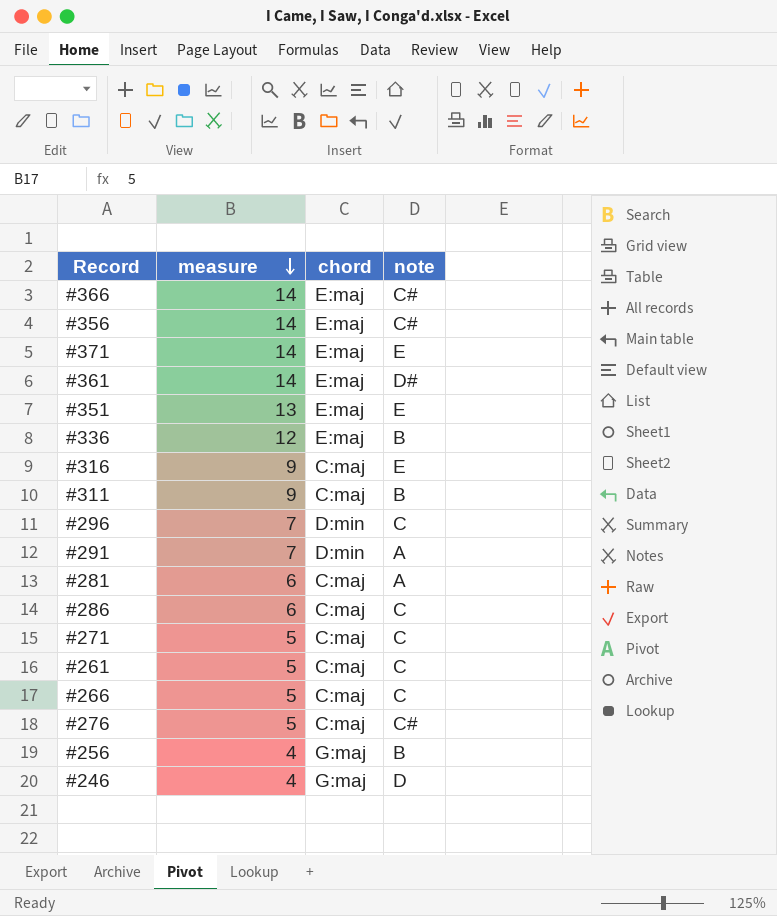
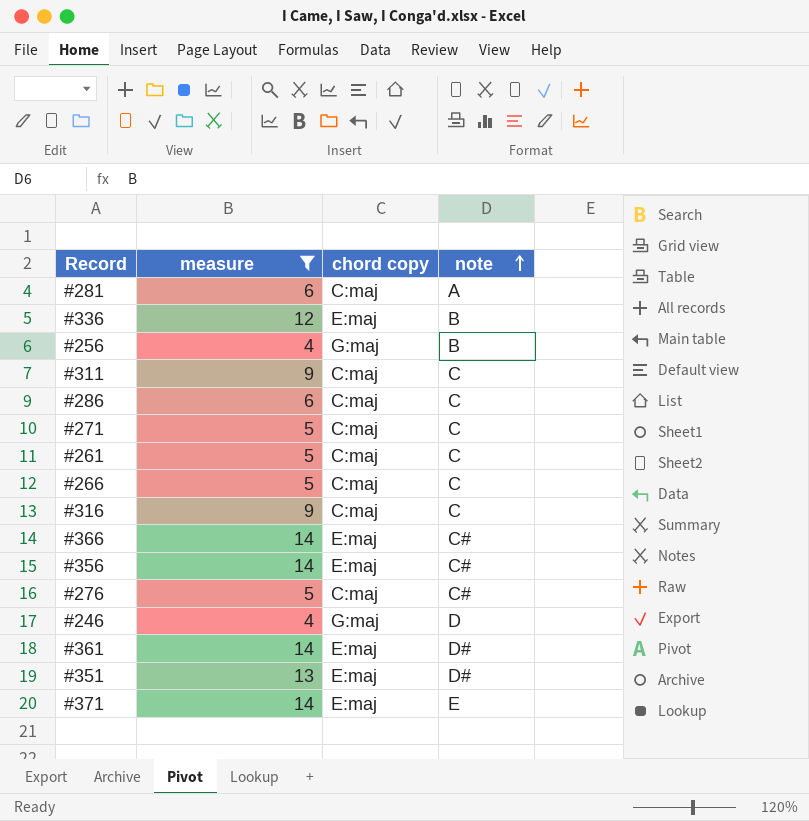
filter: none -> measure != 7
row order: measure descending -> note ascending
column name: chord -> chord copy
#311 | note: B -> C
#316 | note: E -> C
#351 | note: E -> D#

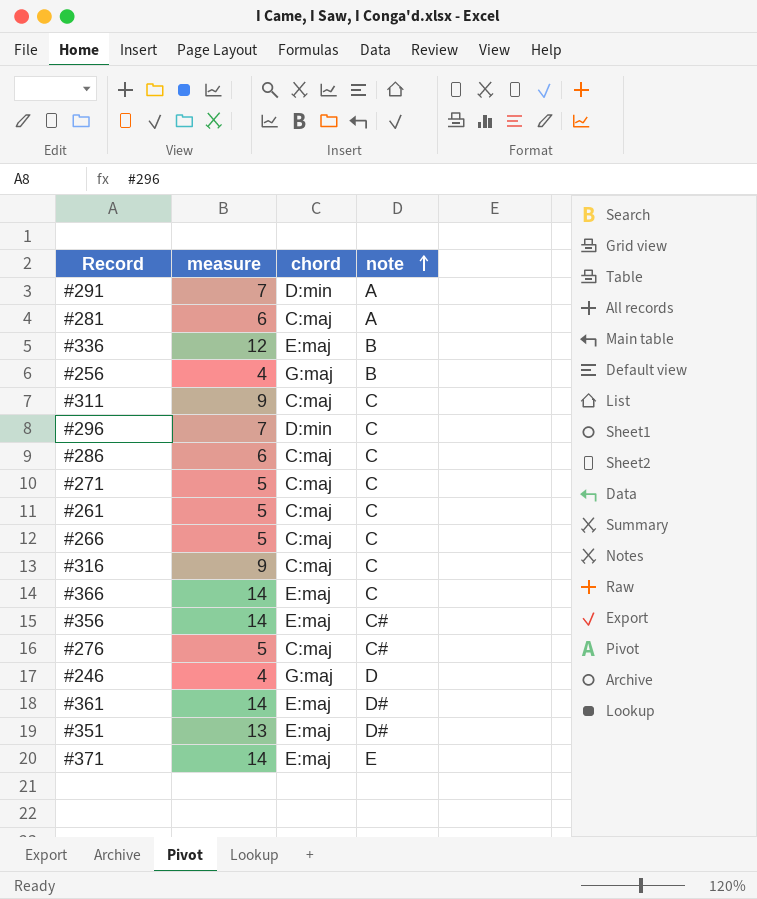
filter: measure != 7 -> none
column name: chord copy -> chord
#366 | note: C# -> C

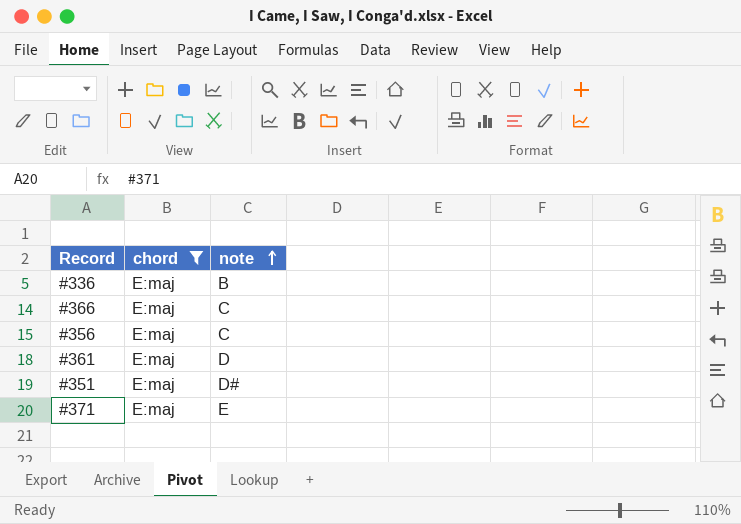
filter: none -> chord = E:maj
column measure | position: 2 -> none
#356 | note: C# -> C
#361 | note: D# -> D

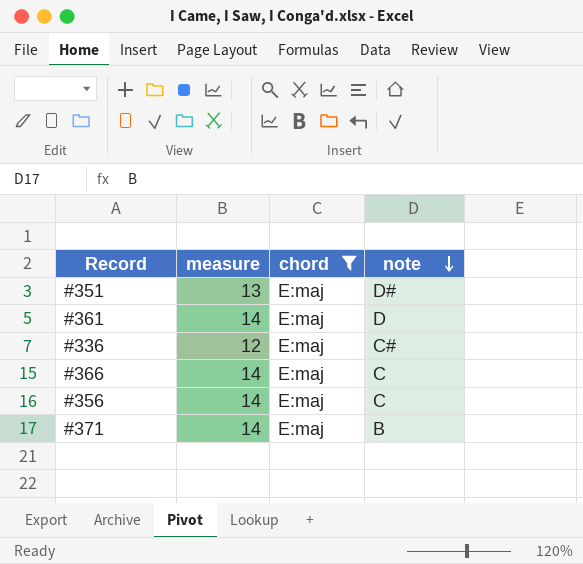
row order: note ascending -> note descending
column measure | position: none -> 2
#336 | note: B -> C#
#371 | note: E -> B

